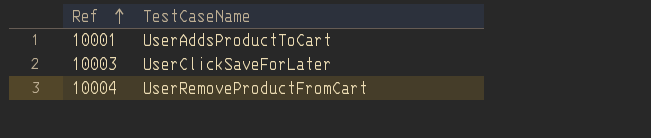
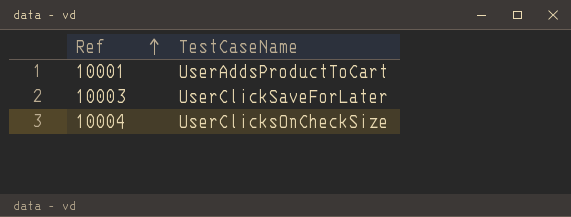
10004 | TestCaseName: UserRemoveProductFromCart -> UserClicksOnCheckSize

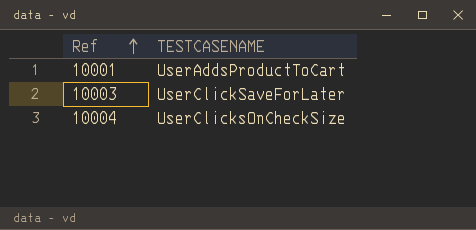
column name: TestCaseName -> TESTCASENAME

